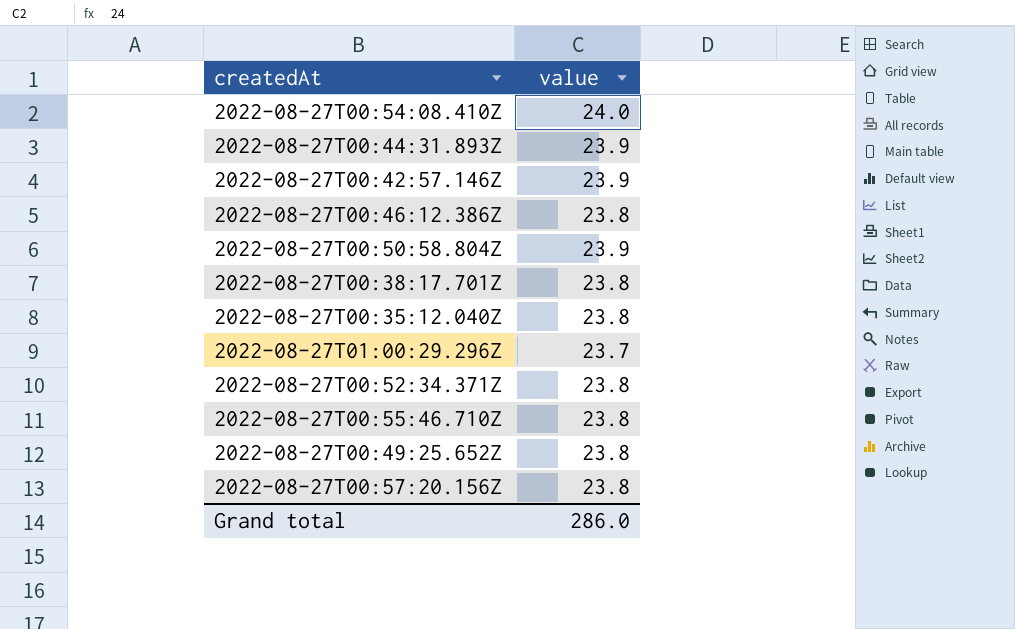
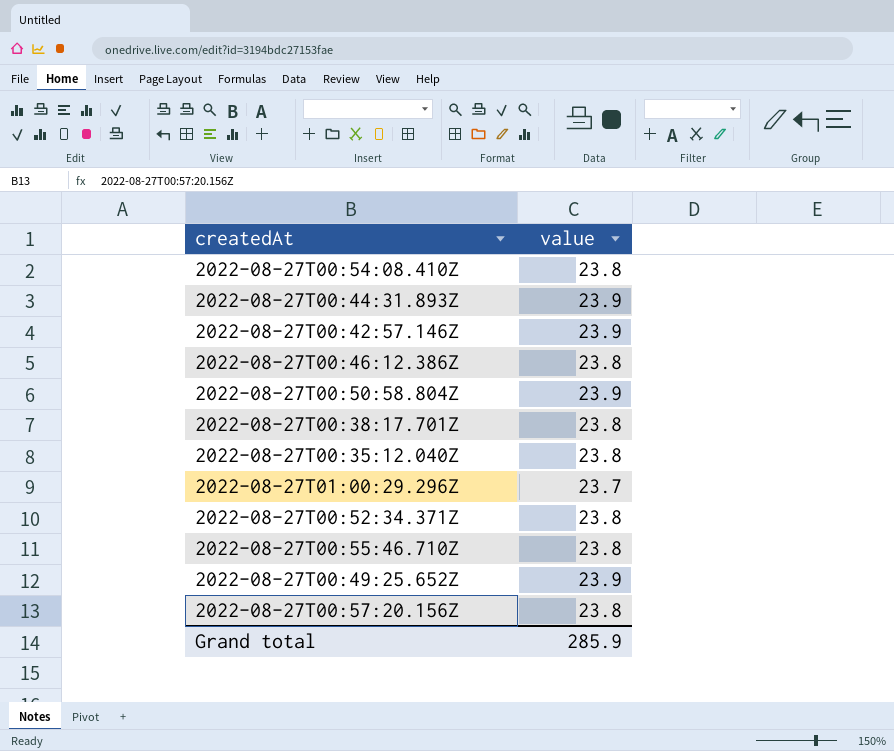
2022-08-27T00:54:08.410Z | value: 24.0 -> 23.8
2022-08-27T00:49:25.652Z | value: 23.8 -> 23.9
Grand total | value: 286.0 -> 285.9

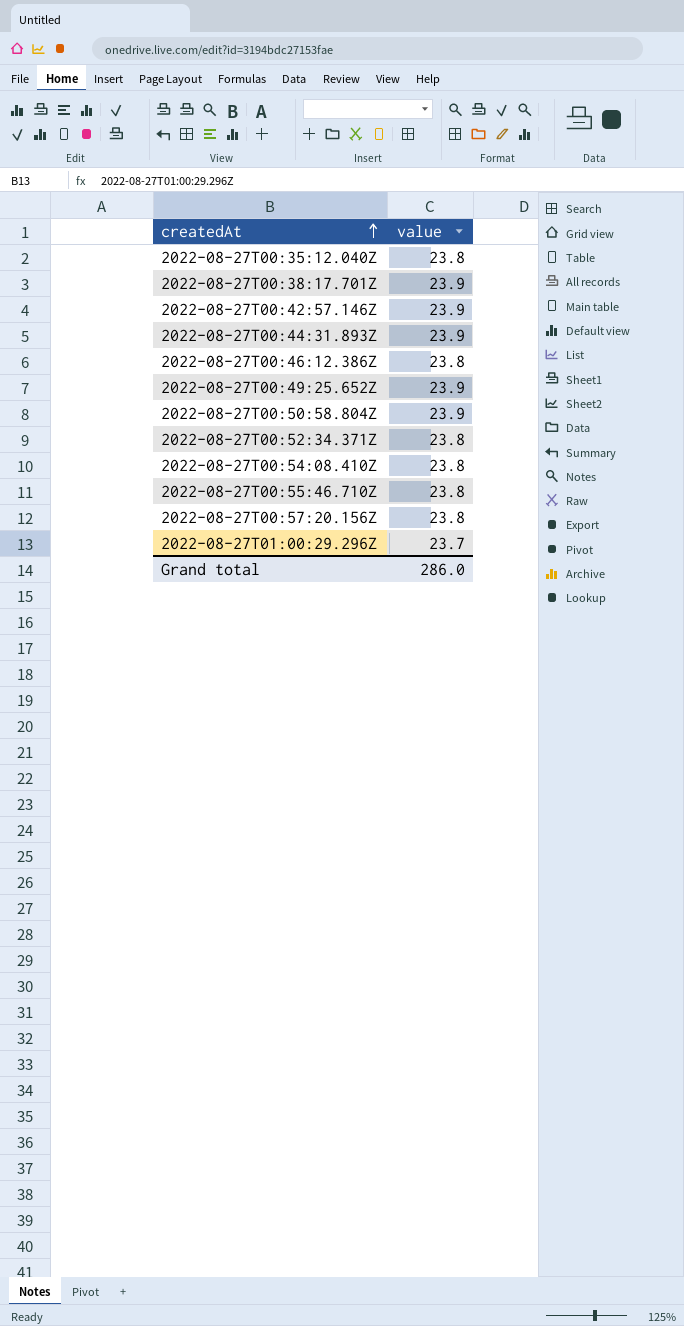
row order: none -> createdAt ascending
2022-08-27T00:38:17.701Z | value: 23.8 -> 23.9
Grand total | value: 285.9 -> 286.0

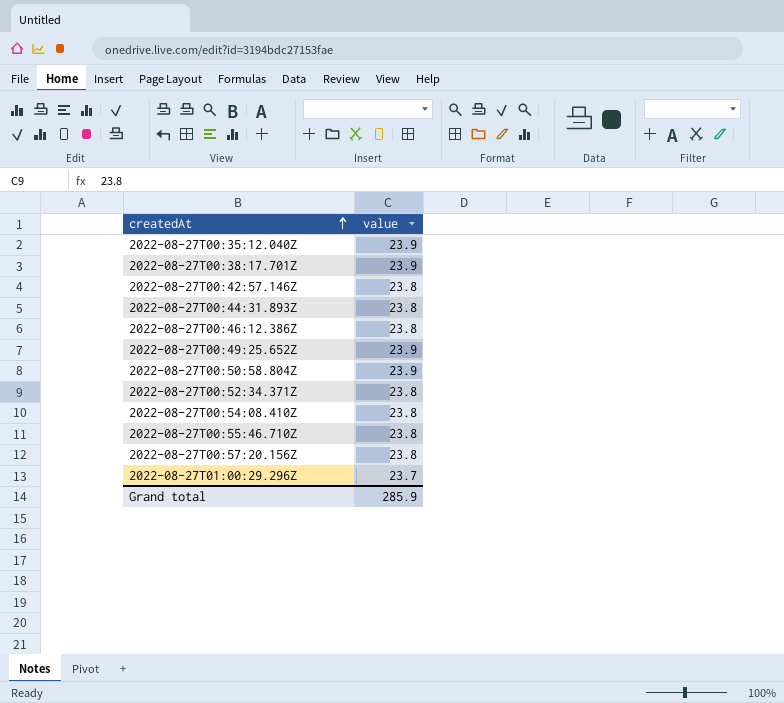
2022-08-27T00:35:12.040Z | value: 23.8 -> 23.9
2022-08-27T00:42:57.146Z | value: 23.9 -> 23.8
2022-08-27T00:44:31.893Z | value: 23.9 -> 23.8
Grand total | value: 286.0 -> 285.9

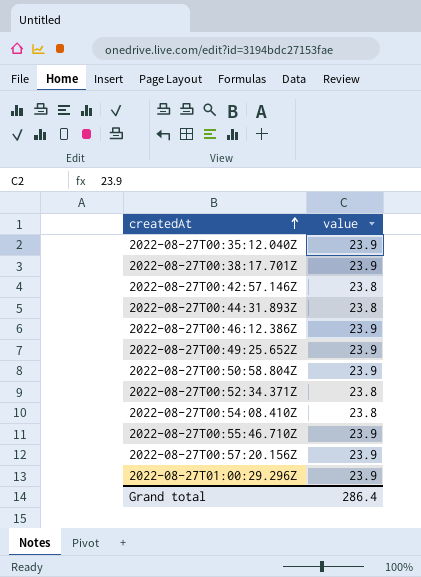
2022-08-27T00:46:12.386Z | value: 23.8 -> 23.9
2022-08-27T00:55:46.710Z | value: 23.8 -> 23.9
2022-08-27T00:57:20.156Z | value: 23.8 -> 23.9
2022-08-27T01:00:29.296Z | value: 23.7 -> 23.9
Grand total | value: 285.9 -> 286.4

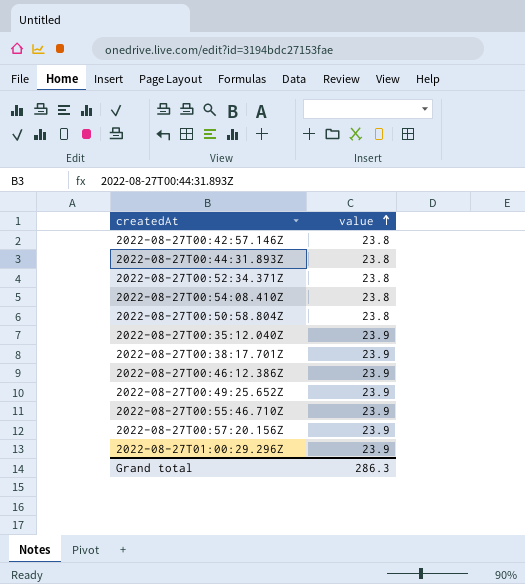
row order: createdAt ascending -> value ascending
2022-08-27T00:50:58.804Z | value: 23.9 -> 23.8
Grand total | value: 286.4 -> 286.3

